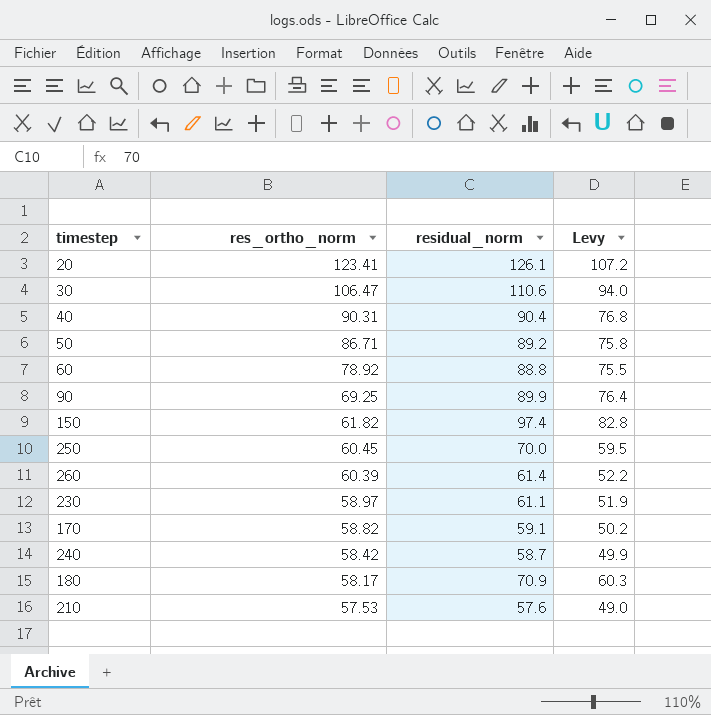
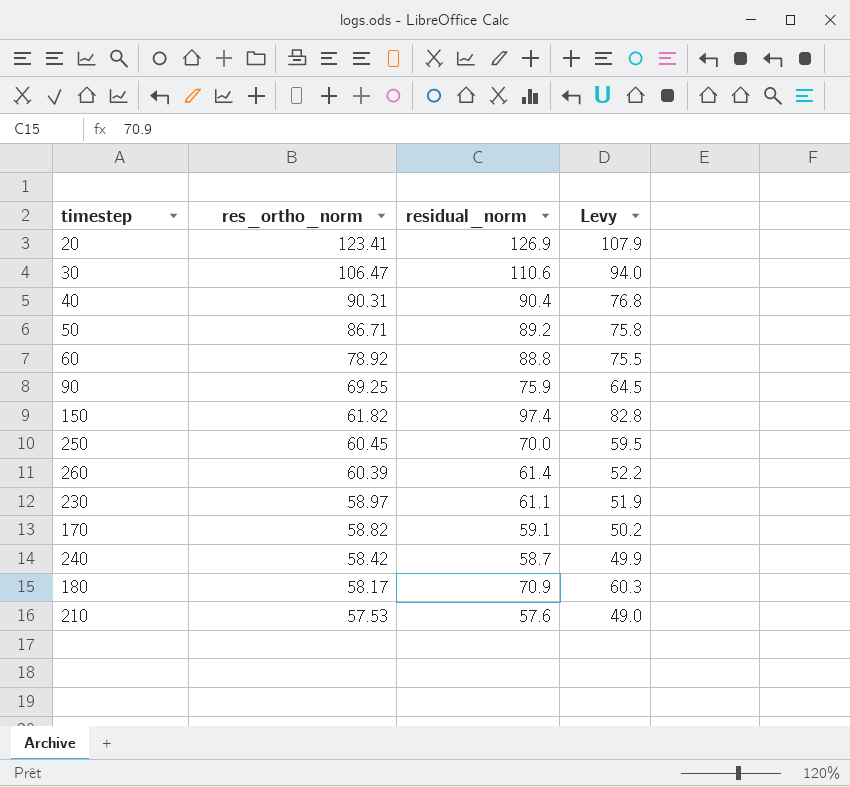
20 | residual_norm: 126.1 -> 126.9
20 | Levy: 107.2 -> 107.9
90 | residual_norm: 89.9 -> 75.9
90 | Levy: 76.4 -> 64.5

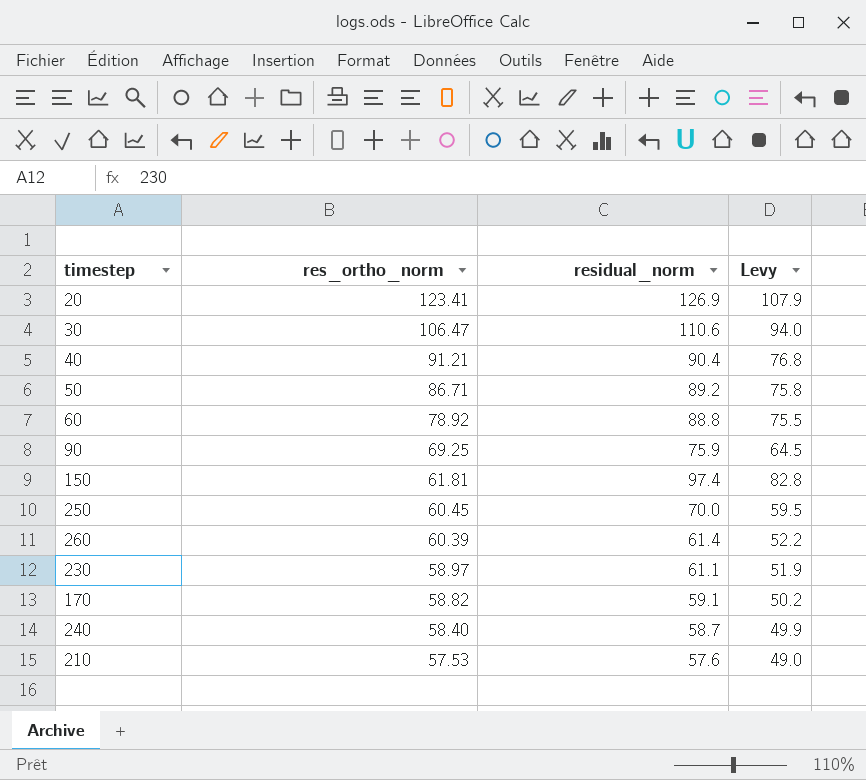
row 180: 58.17 | 70.9 | 60.3 -> none
40 | res_ortho_norm: 90.31 -> 91.21
150 | res_ortho_norm: 61.82 -> 61.81
240 | res_ortho_norm: 58.42 -> 58.40

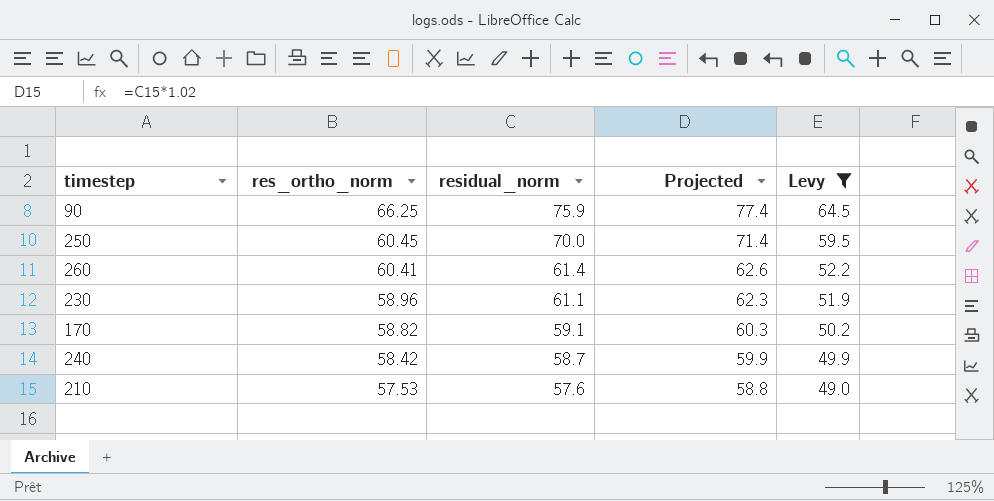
filter: none -> Levy <= 64.5
column Projected | formula: none -> [residual_norm] * 1.02
90 | res_ortho_norm: 69.25 -> 66.25
260 | res_ortho_norm: 60.39 -> 60.41
230 | res_ortho_norm: 58.97 -> 58.96
240 | res_ortho_norm: 58.40 -> 58.42

